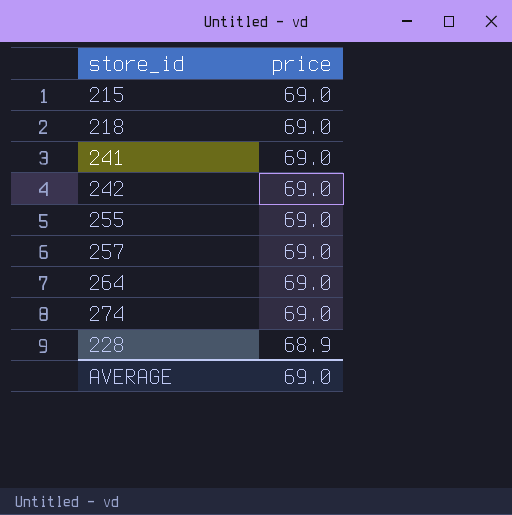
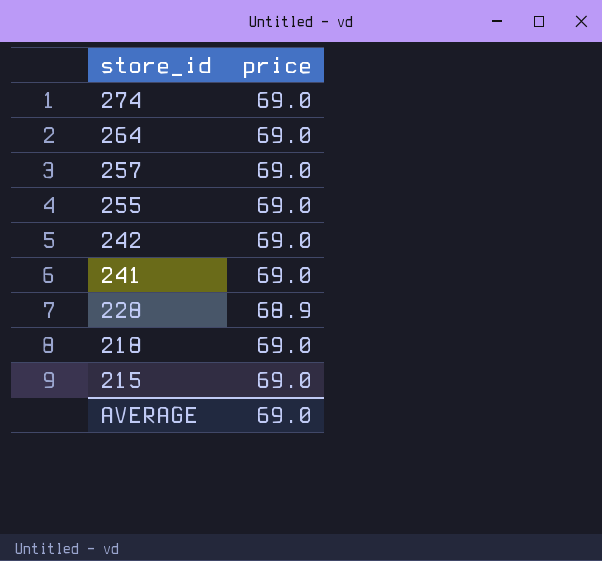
row order: price descending -> store_id descending

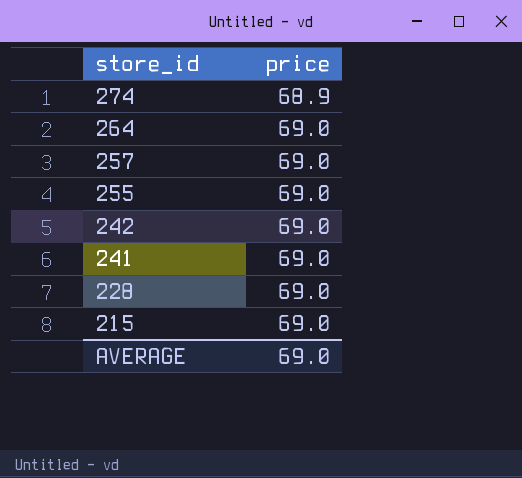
row 218: 69.0 -> none
274 | price: 69.0 -> 68.9
228 | price: 68.9 -> 69.0

